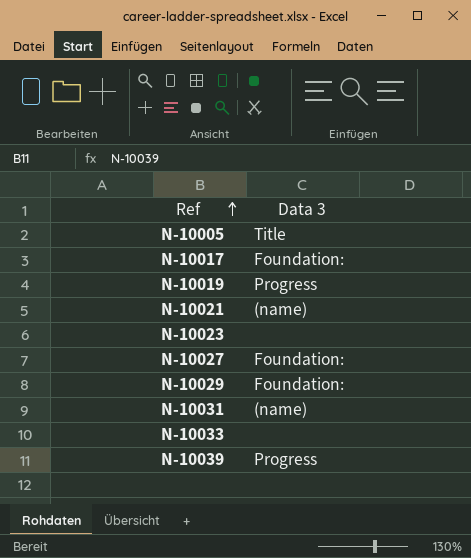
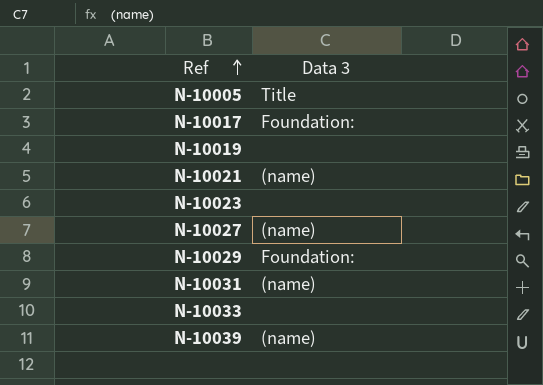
N-10019 | Data 3: Progress -> none
N-10027 | Data 3: Foundation: -> (name)
N-10039 | Data 3: Progress -> (name)

